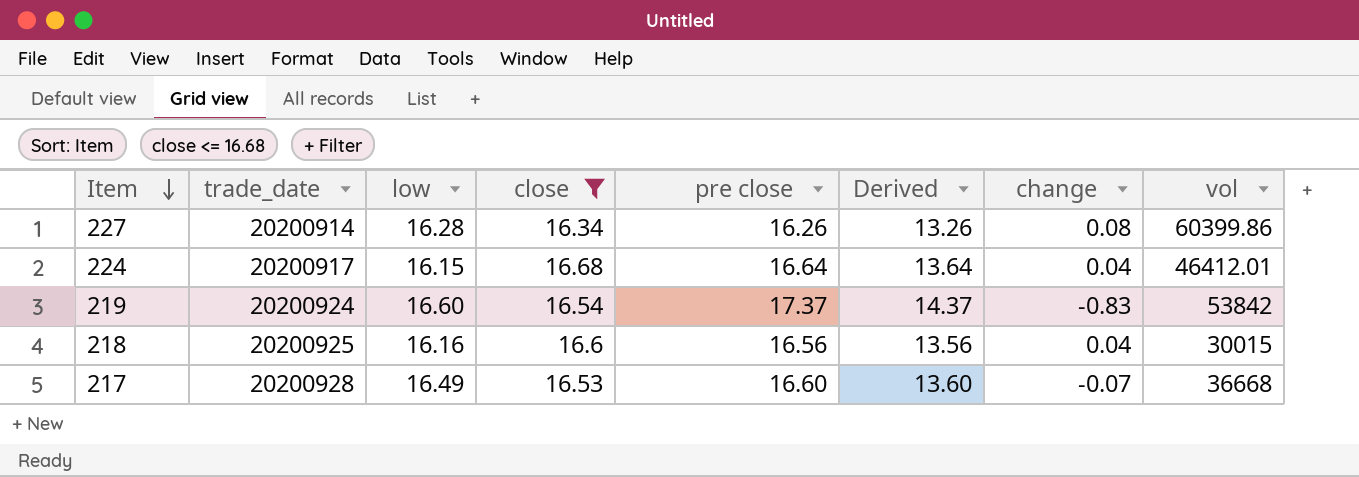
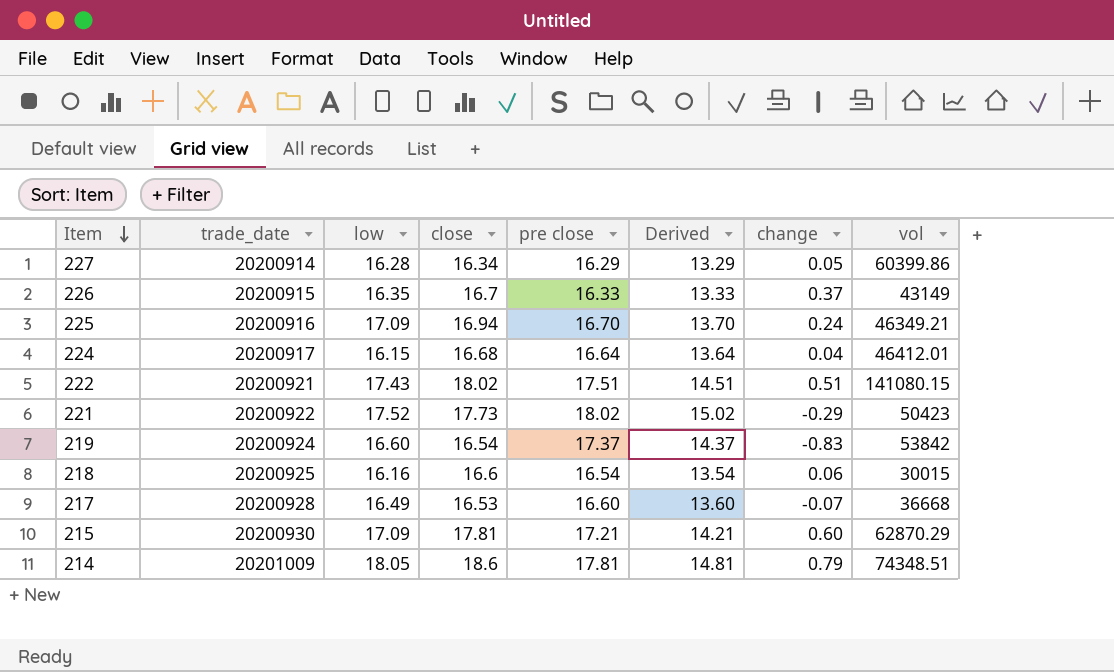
filter: close <= 16.68 -> none
227 | pre close: 16.26 -> 16.29
227 | Derived: 13.26 -> 13.29
227 | change: 0.08 -> 0.05
218 | pre close: 16.56 -> 16.54
218 | Derived: 13.56 -> 13.54
218 | change: 0.04 -> 0.06

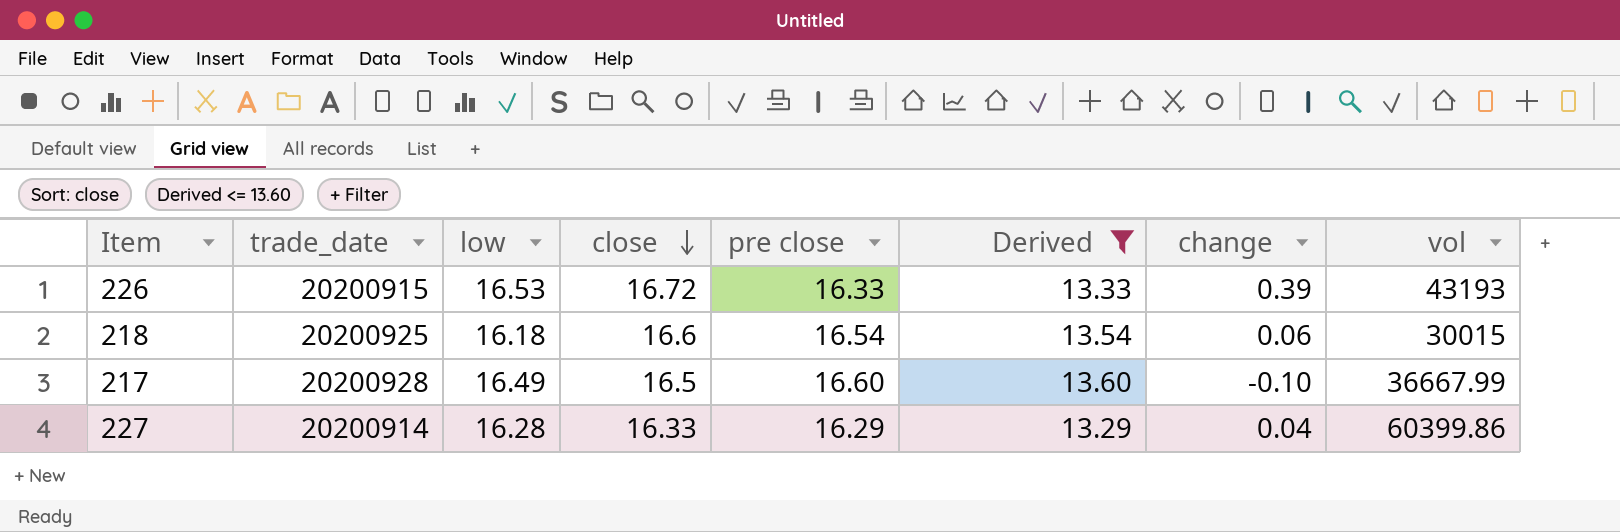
filter: none -> Derived <= 13.60
row order: Item descending -> close descending
226 | low: 16.35 -> 16.53
226 | close: 16.7 -> 16.72
226 | change: 0.37 -> 0.39
226 | vol: 43149 -> 43193
218 | low: 16.16 -> 16.18
217 | close: 16.53 -> 16.5
217 | change: -0.07 -> -0.10
217 | vol: 36668 -> 36667.99
227 | close: 16.34 -> 16.33
227 | change: 0.05 -> 0.04

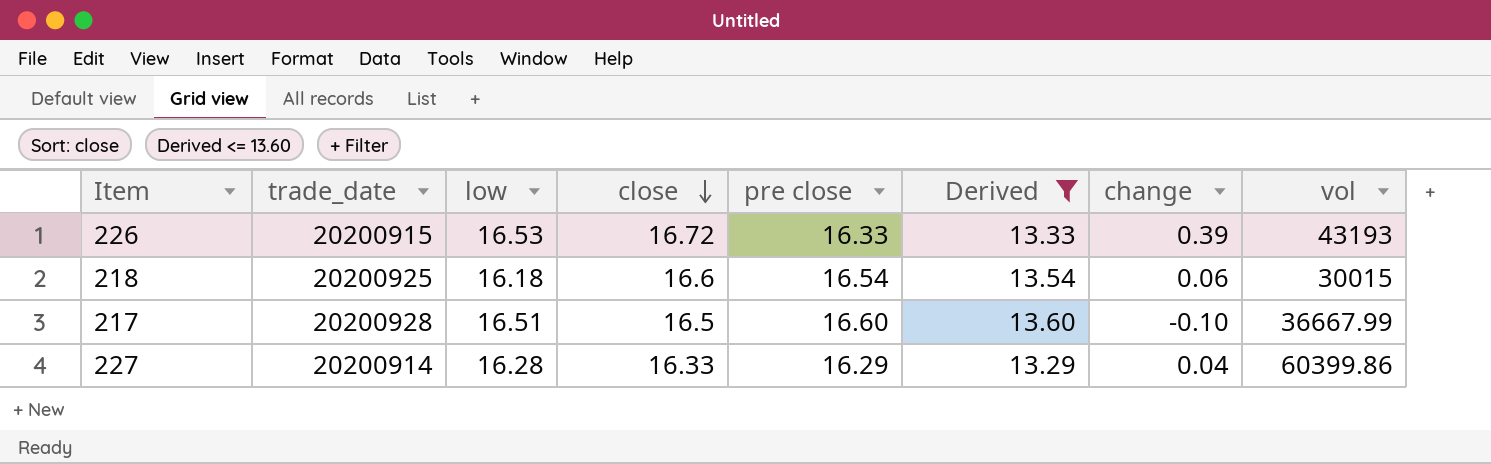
217 | low: 16.49 -> 16.51

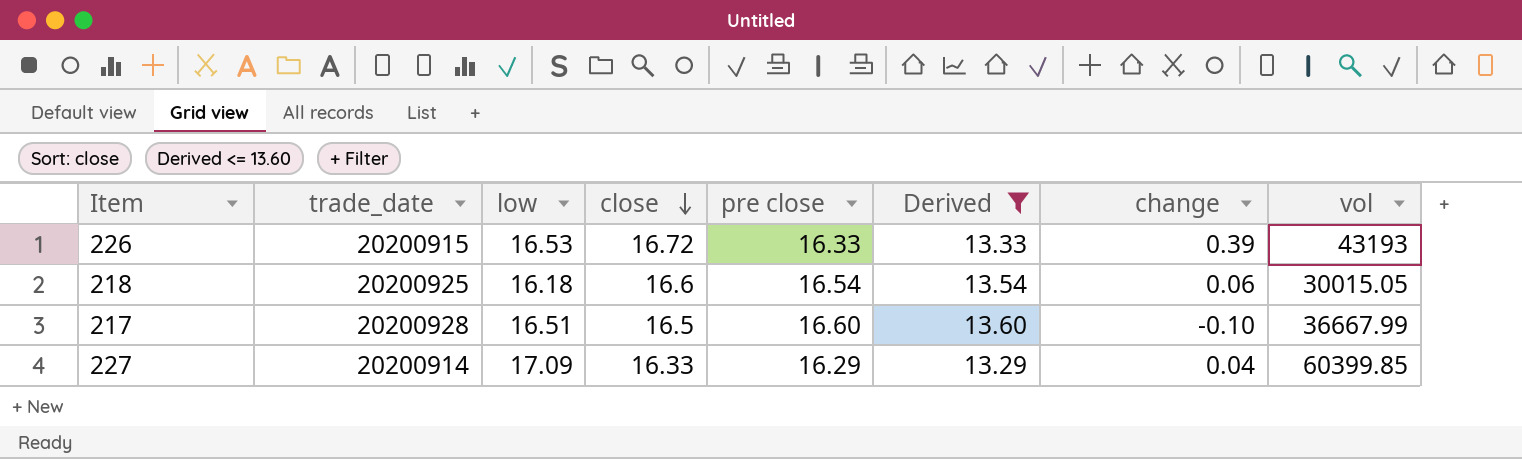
218 | vol: 30015 -> 30015.05
227 | low: 16.28 -> 17.09
227 | vol: 60399.86 -> 60399.85

